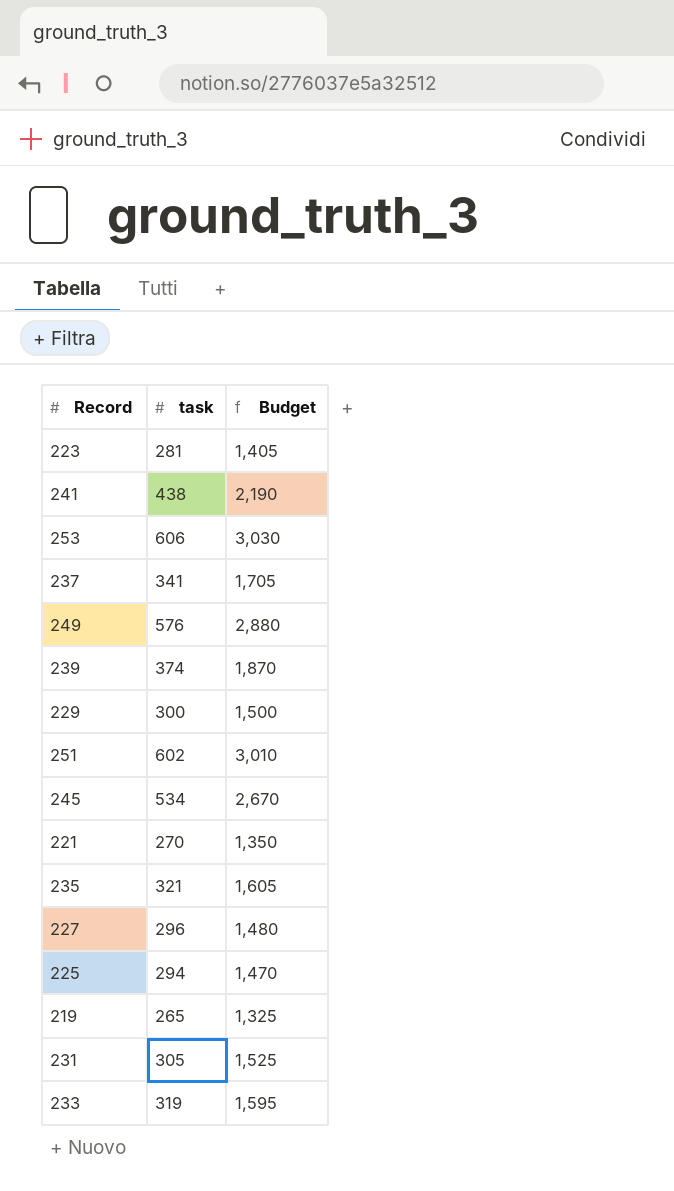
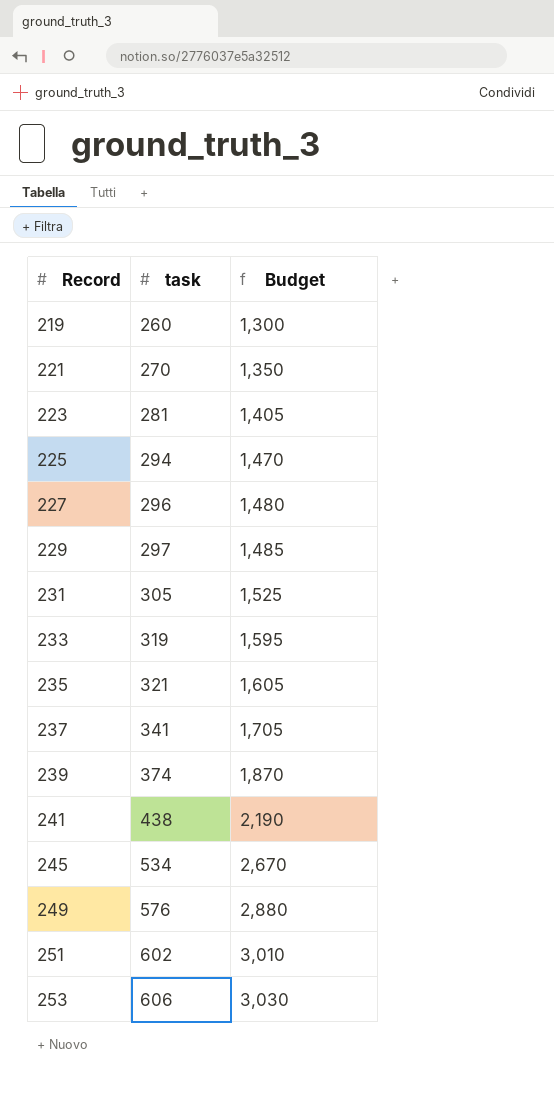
row order: none -> Record ascending
219 | task: 265 -> 260
219 | Budget: 1,325 -> 1,300
229 | task: 300 -> 297
229 | Budget: 1,500 -> 1,485

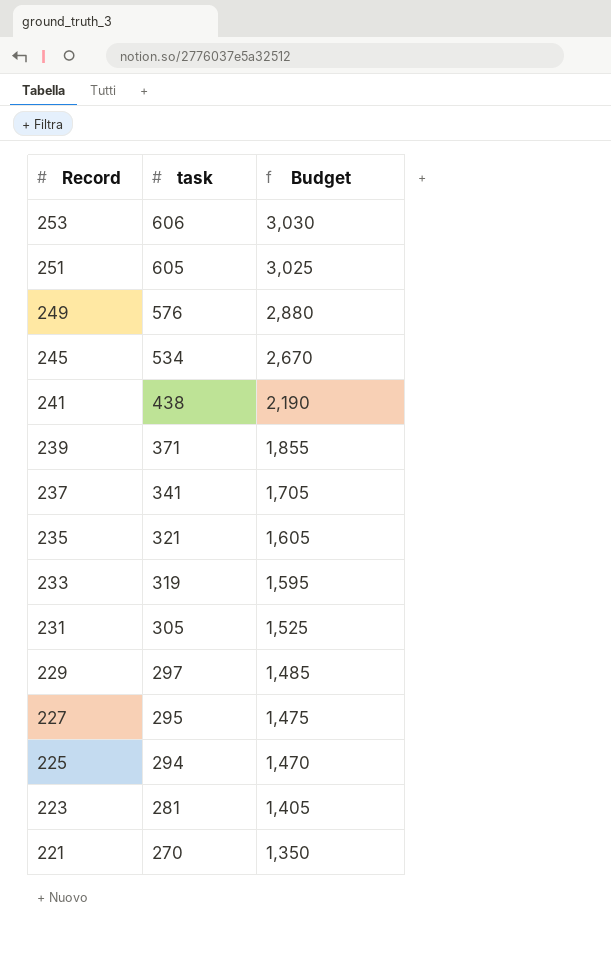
row order: Record ascending -> Record descending
row 219: 260 | 1,300 -> none
251 | task: 602 -> 605
251 | Budget: 3,010 -> 3,025
239 | task: 374 -> 371
239 | Budget: 1,870 -> 1,855
227 | task: 296 -> 295
227 | Budget: 1,480 -> 1,475

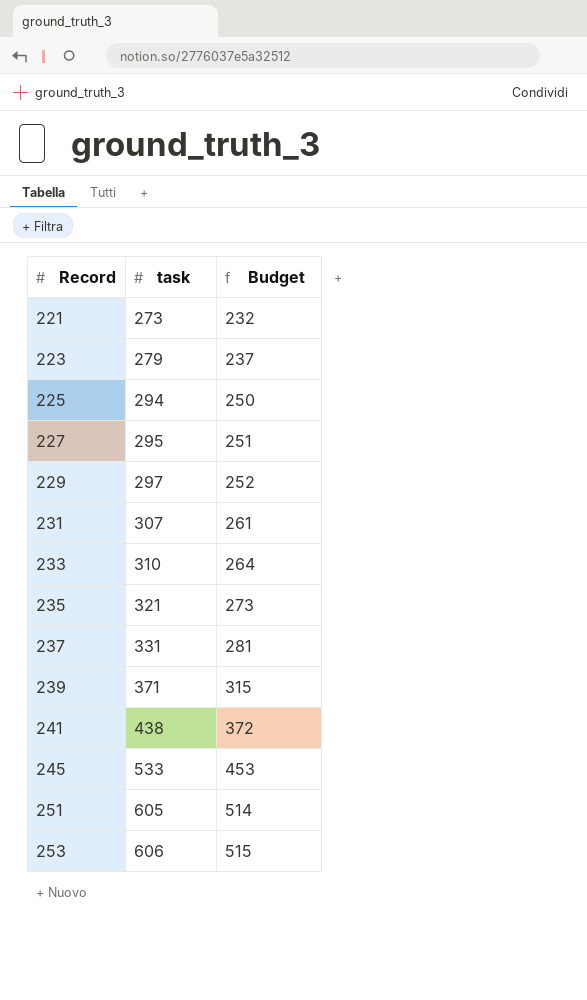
row order: Record descending -> Record ascending
column Budget | formula: [task] * 5 -> [task] * 0.85
row 249: 576 | 2,880 -> none
221 | task: 270 -> 273
223 | task: 281 -> 279
231 | task: 305 -> 307
233 | task: 319 -> 310
237 | task: 341 -> 331
245 | task: 534 -> 533

